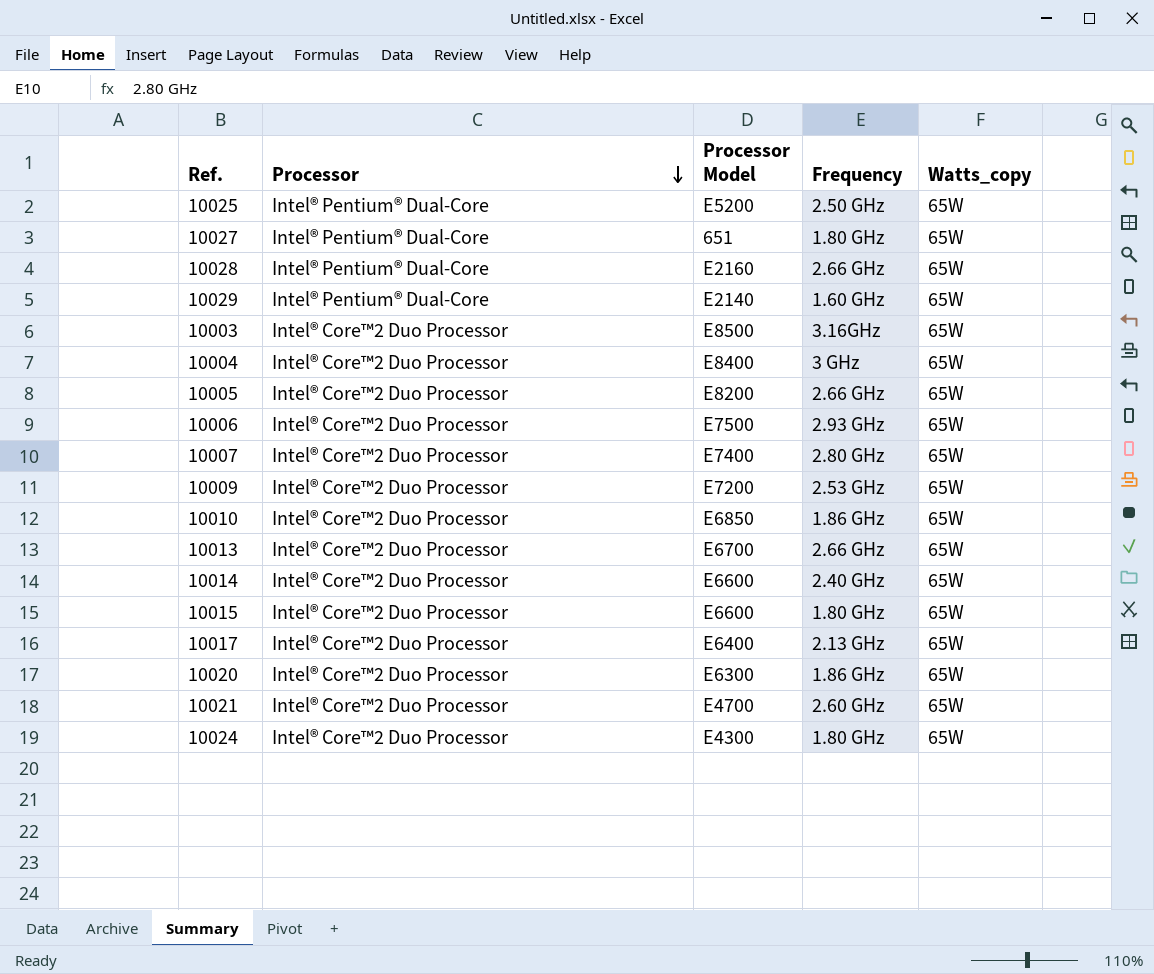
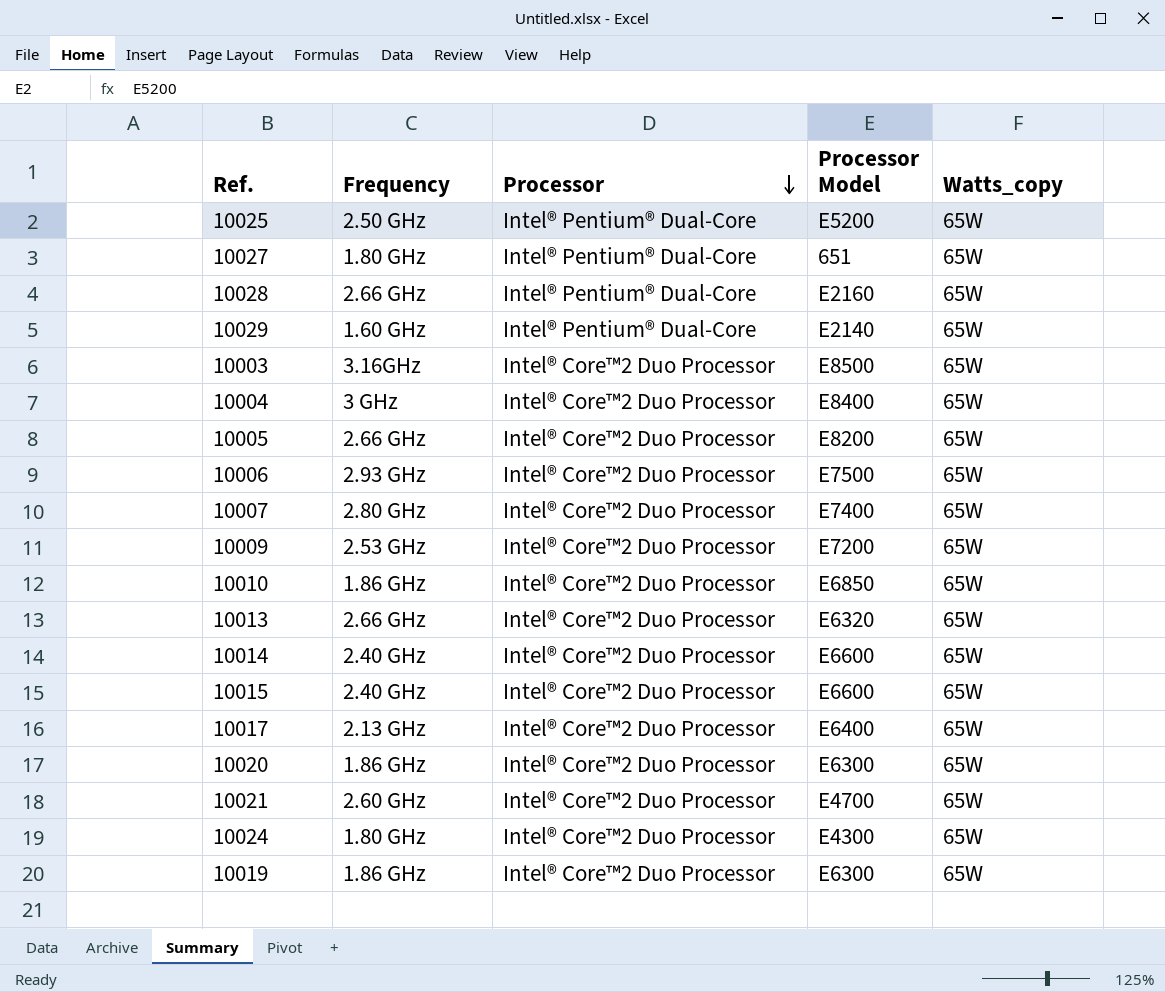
column Frequency | position: 4 -> 2
10013 | Processor Model: E6700 -> E6320
10015 | Frequency: 1.80 GHz -> 2.40 GHz
row 10019: none -> 1.86 GHz | Intel® Core™2 Duo Processor | E6300 | 65W

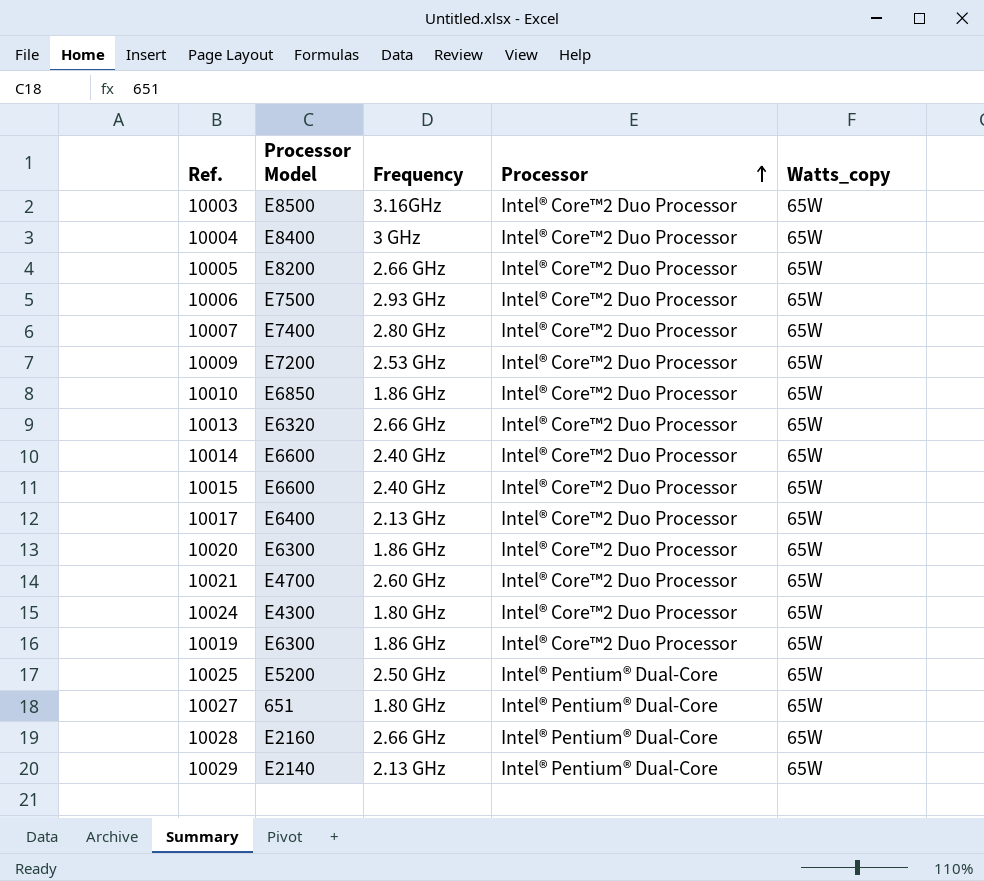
row order: Processor descending -> Processor ascending
column Processor Model | position: 4 -> 2
10029 | Frequency: 1.60 GHz -> 2.13 GHz

